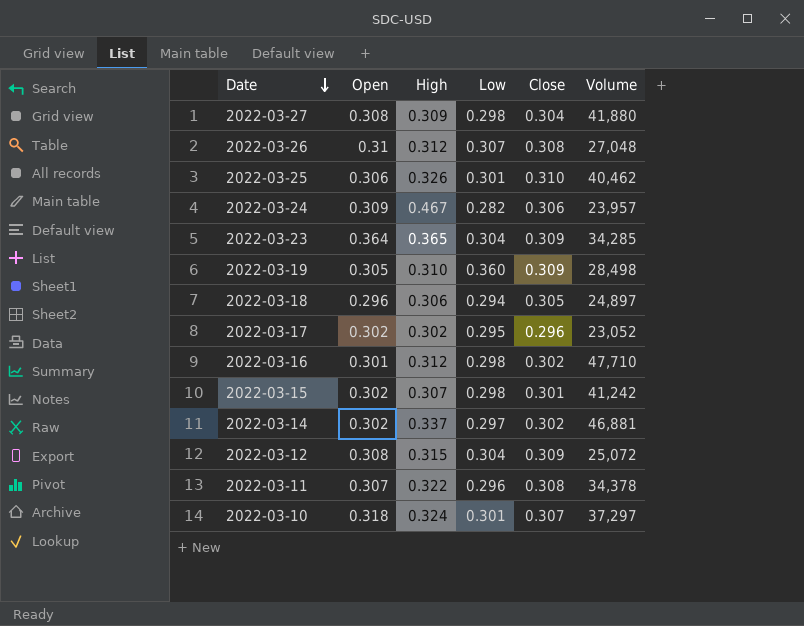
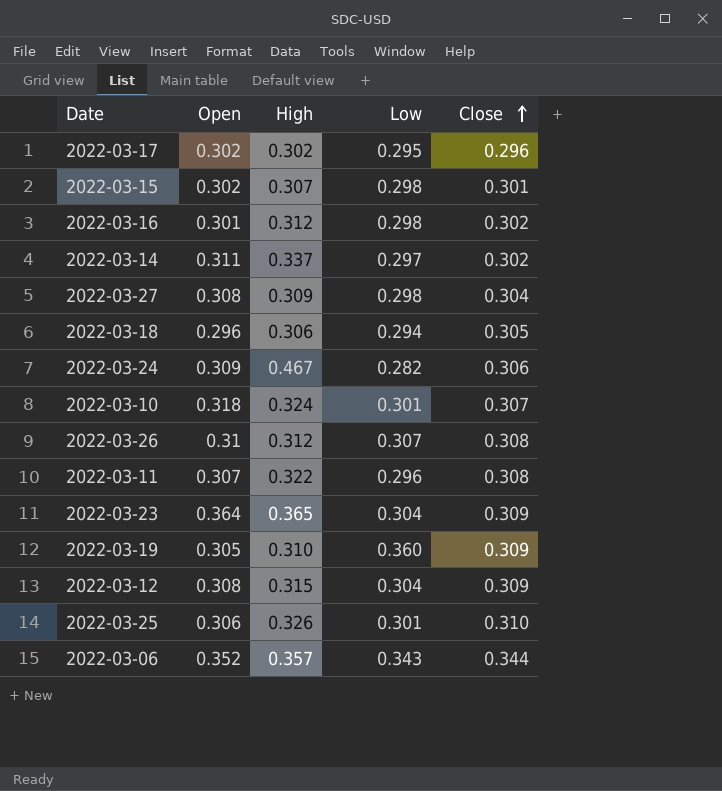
row order: Date descending -> Close ascending
column Volume | position: 6 -> none
2022-03-14 | Open: 0.302 -> 0.311
row 2022-03-06: none -> 0.352 | 0.357 | 0.343 | 0.344

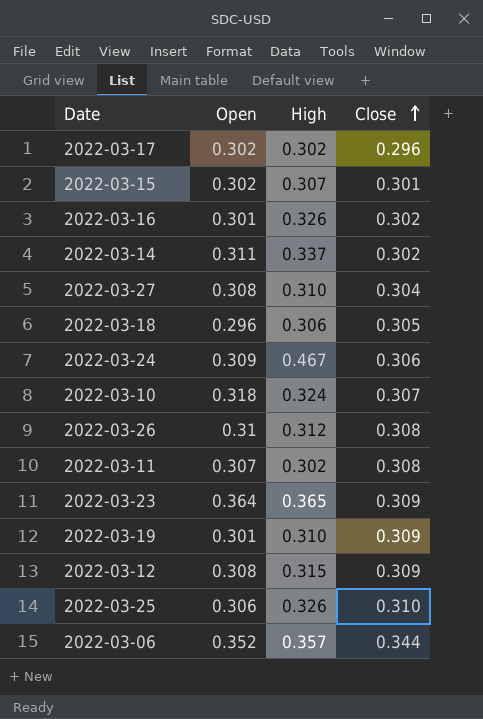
column Low | position: 4 -> none
2022-03-16 | High: 0.312 -> 0.326
2022-03-27 | High: 0.309 -> 0.310
2022-03-11 | High: 0.322 -> 0.302
2022-03-19 | Open: 0.305 -> 0.301

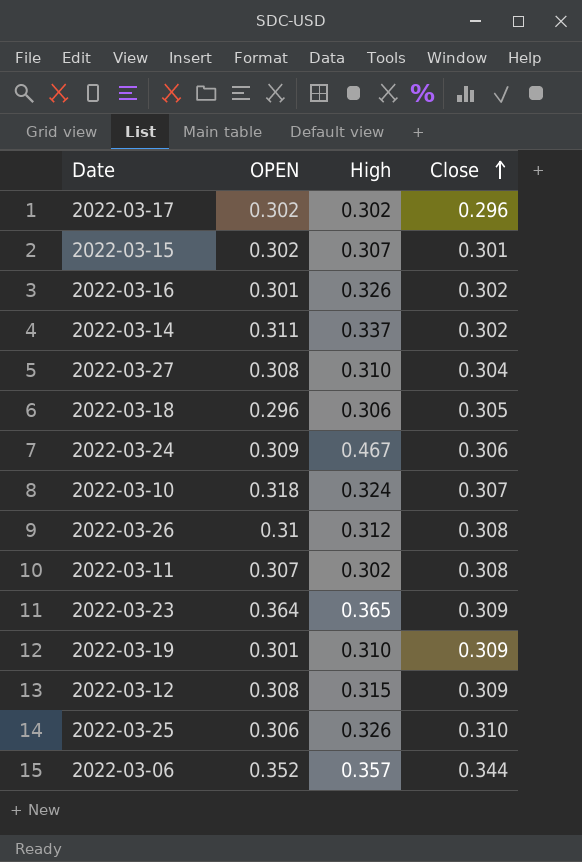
column name: Open -> OPEN

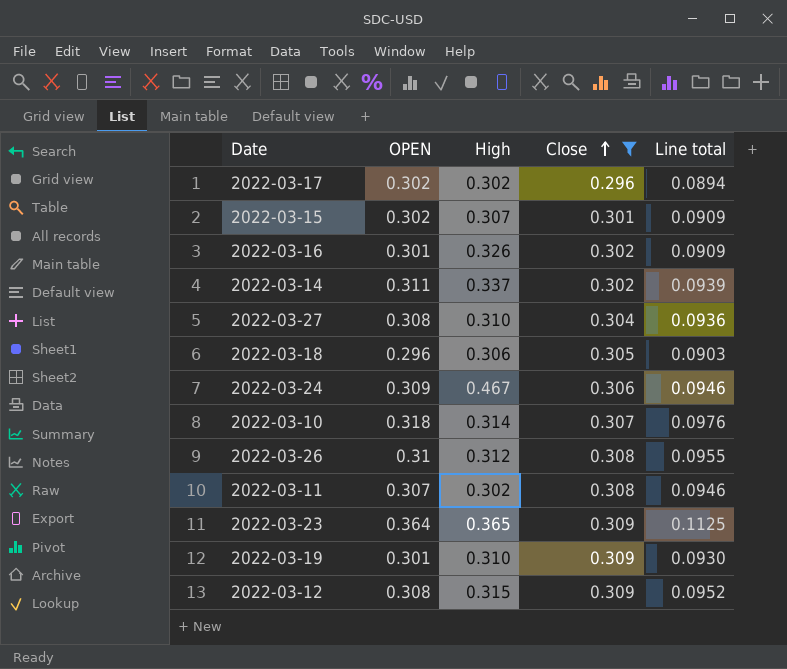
filter: none -> Close <= 0.309
column Line total | formula: none -> [OPEN] * [Close]
2022-03-10 | High: 0.324 -> 0.314

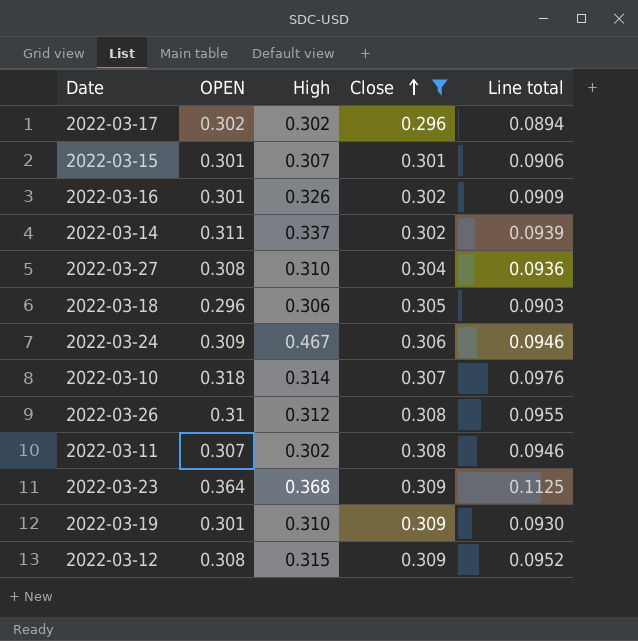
2022-03-15 | OPEN: 0.302 -> 0.301
2022-03-15 | Line total: 0.0909 -> 0.0906
2022-03-23 | High: 0.365 -> 0.368

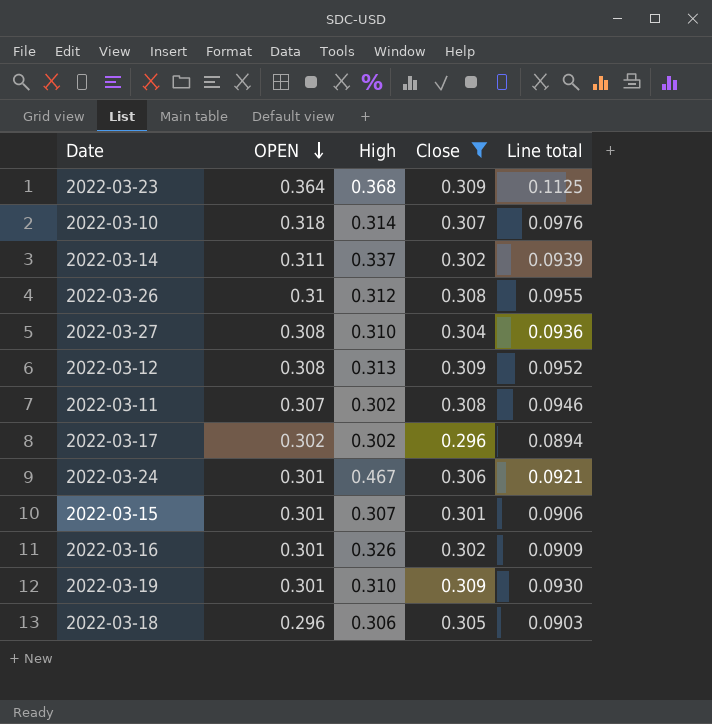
row order: Close ascending -> OPEN descending
2022-03-12 | High: 0.315 -> 0.313
2022-03-24 | OPEN: 0.309 -> 0.301
2022-03-24 | Line total: 0.0946 -> 0.0921

